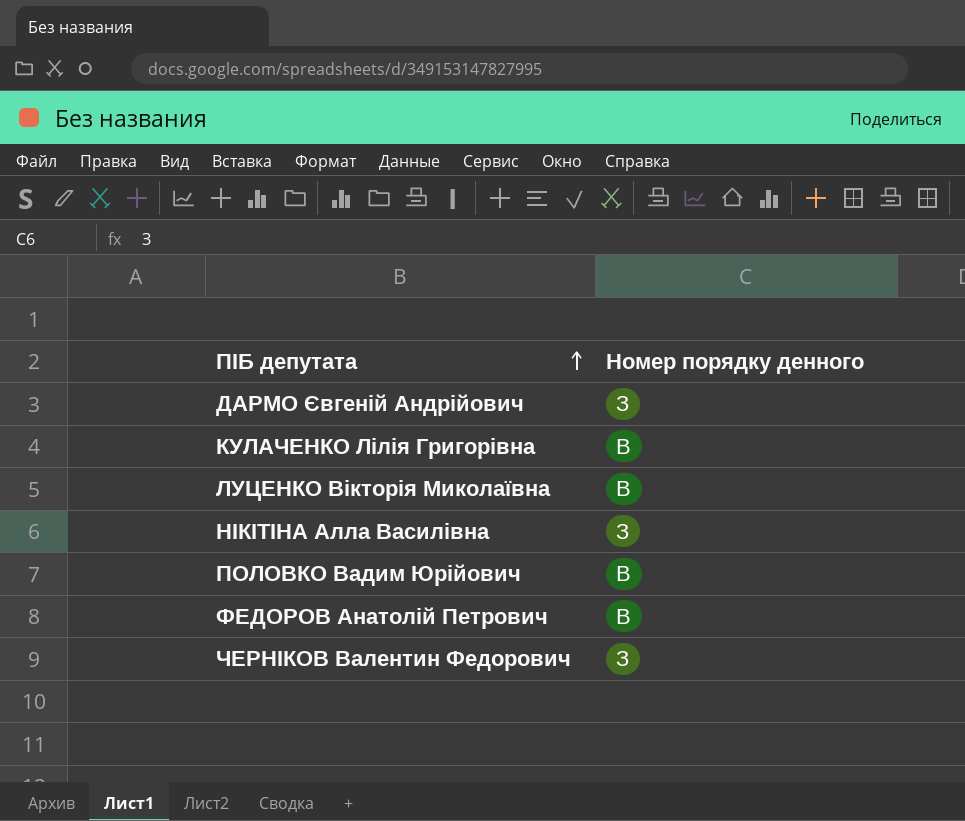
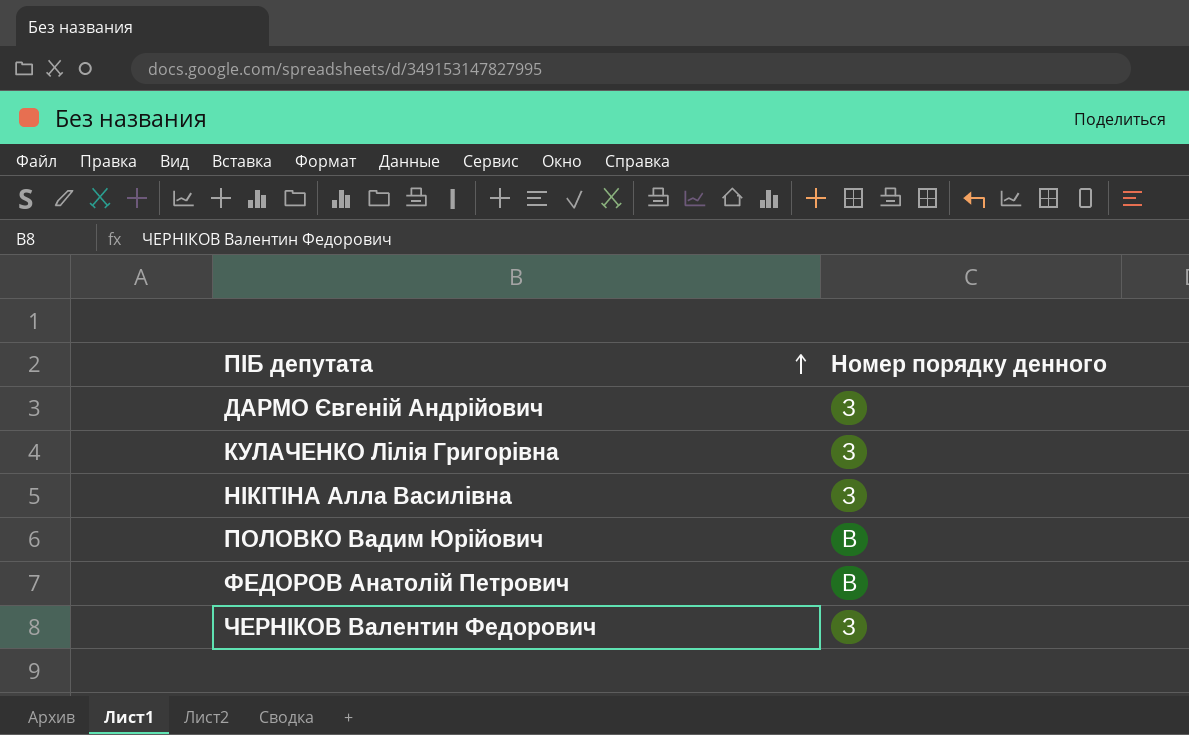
row ЛУЦЕНКО Вікторія Миколаївна: В -> none
КУЛАЧЕНКО Лілія Григорівна | Номер порядку денного: В -> З

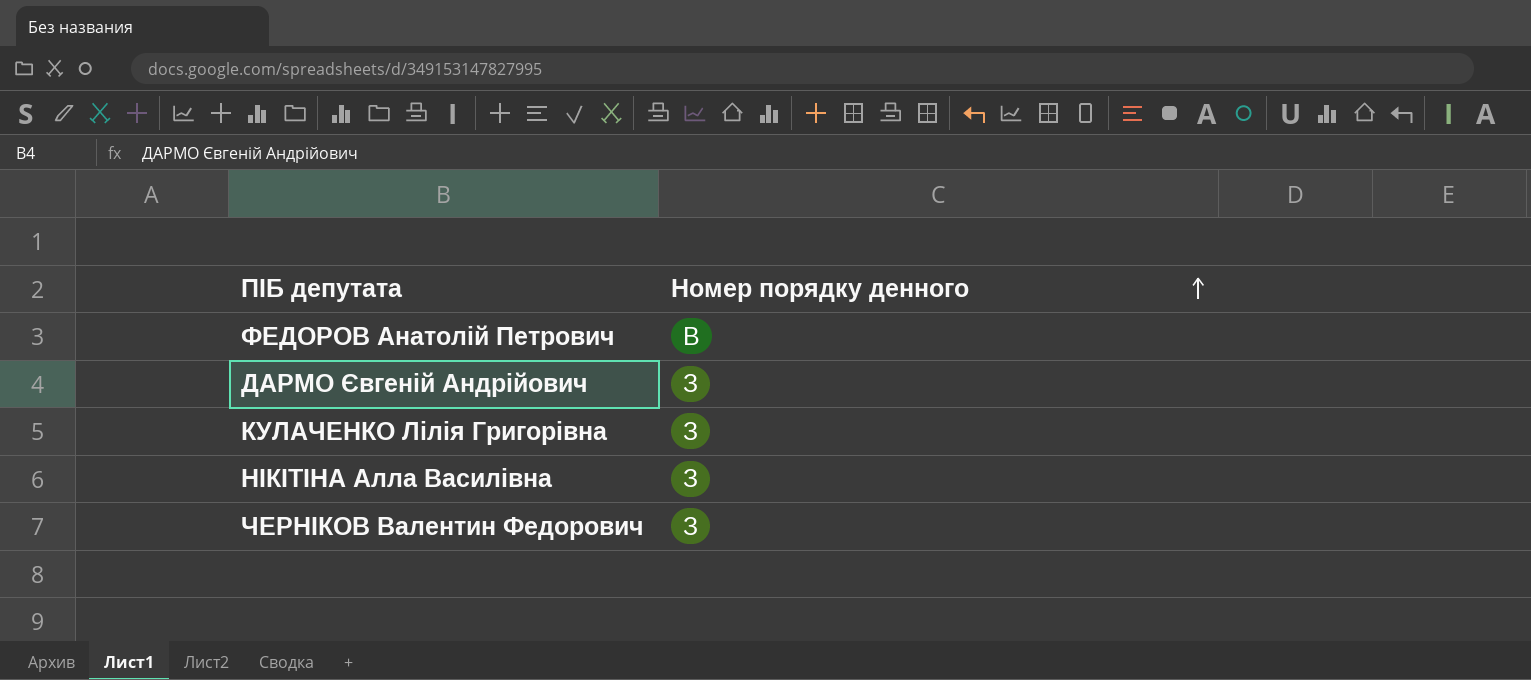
row order: ПІБ депутата ascending -> Номер порядку денного ascending
row ПОЛОВКО Вадим Юрійович: В -> none

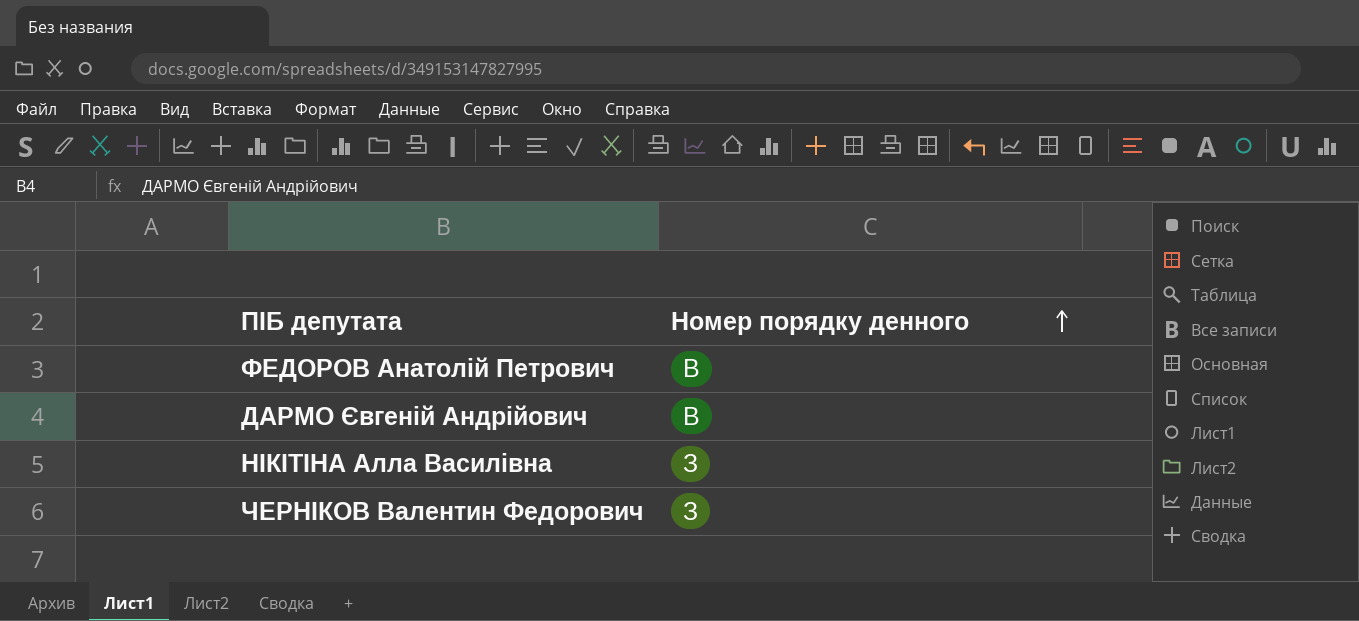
row КУЛАЧЕНКО Лілія Григорівна: З -> none
ДАРМО Євгеній Андрійович | Номер порядку денного: З -> В

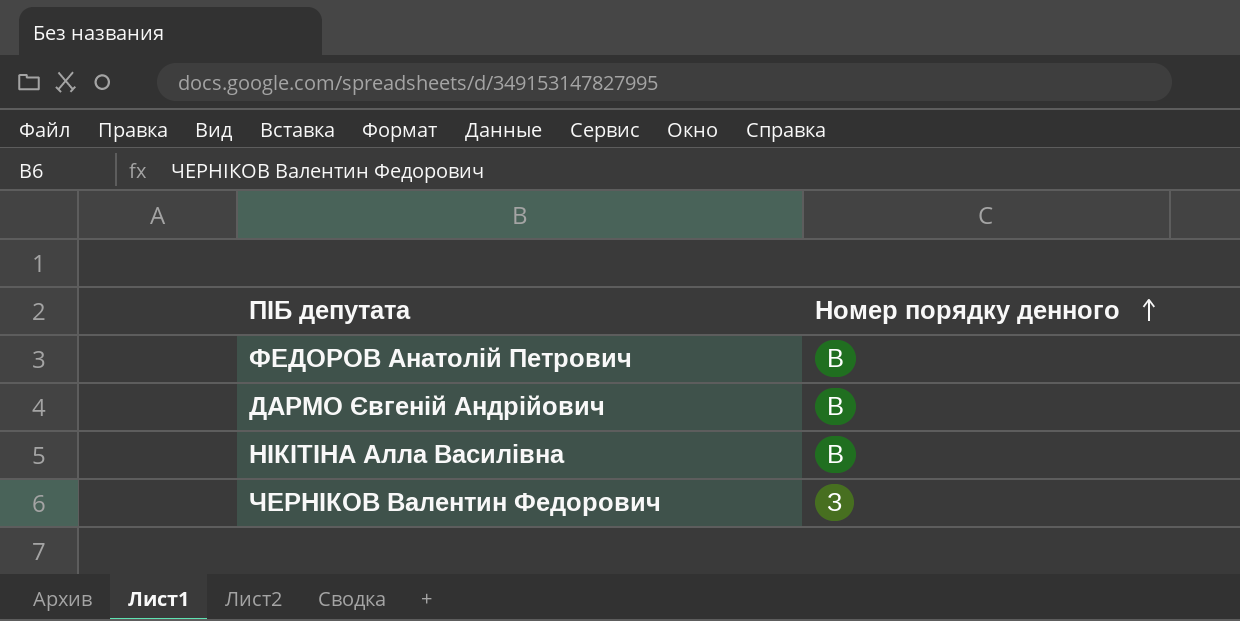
НІКІТІНА Алла Василівна | Номер порядку денного: З -> В

